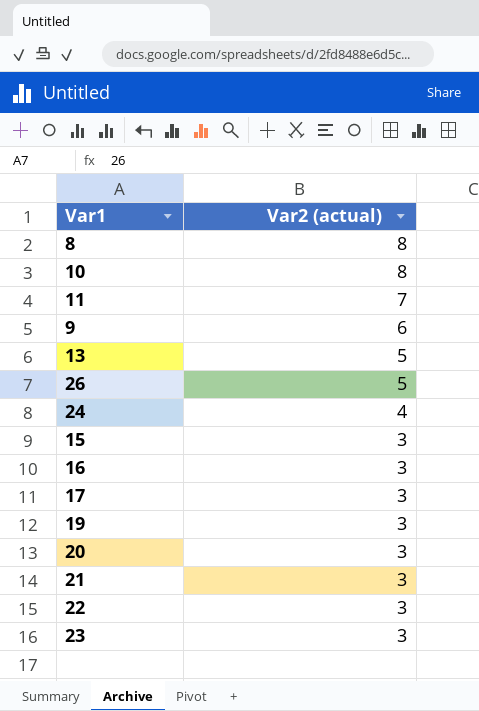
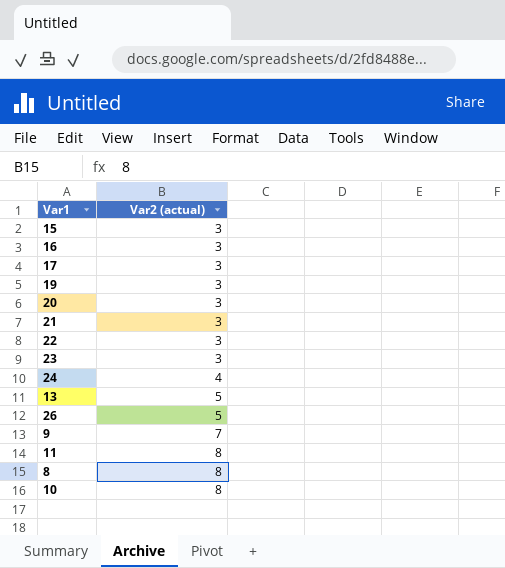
row order: Var2 (actual) descending -> Var2 (actual) ascending
9 | Var2 (actual): 6 -> 7
11 | Var2 (actual): 7 -> 8

